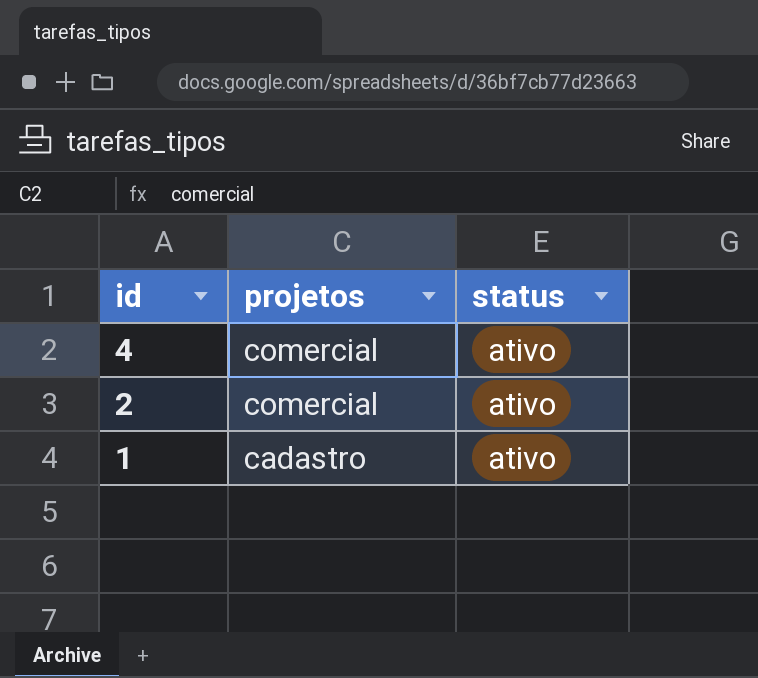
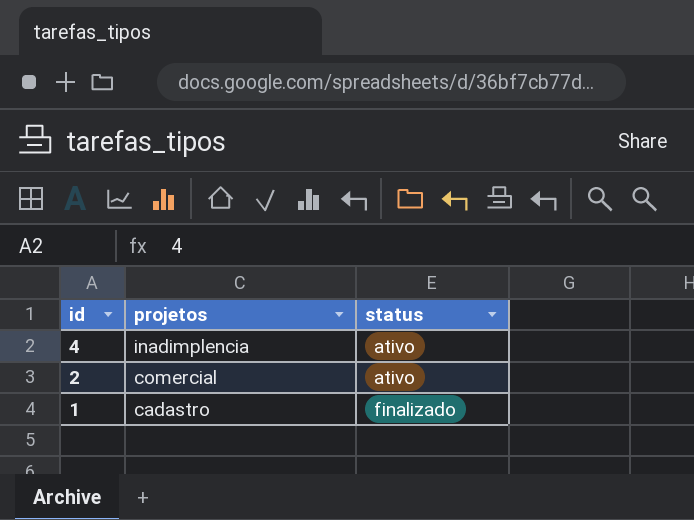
4 | projetos: comercial -> inadimplencia
1 | status: ativo -> finalizado

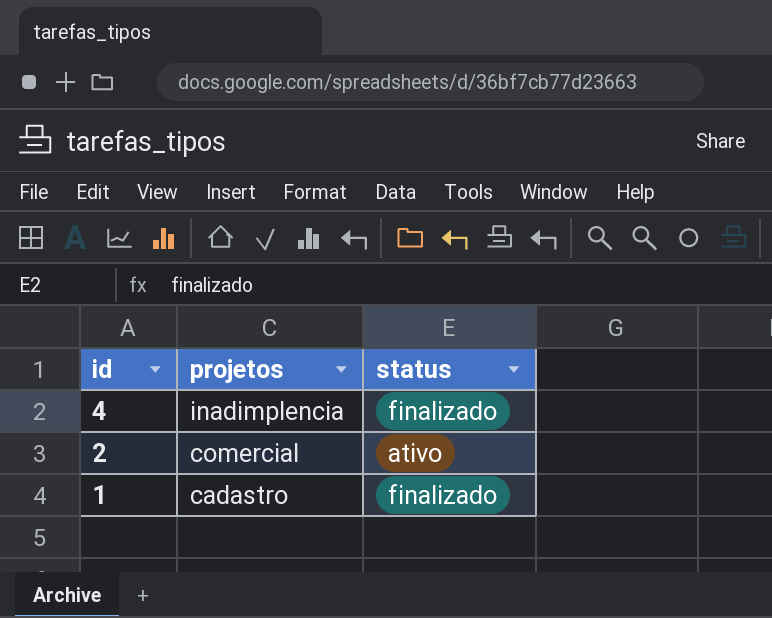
4 | status: ativo -> finalizado

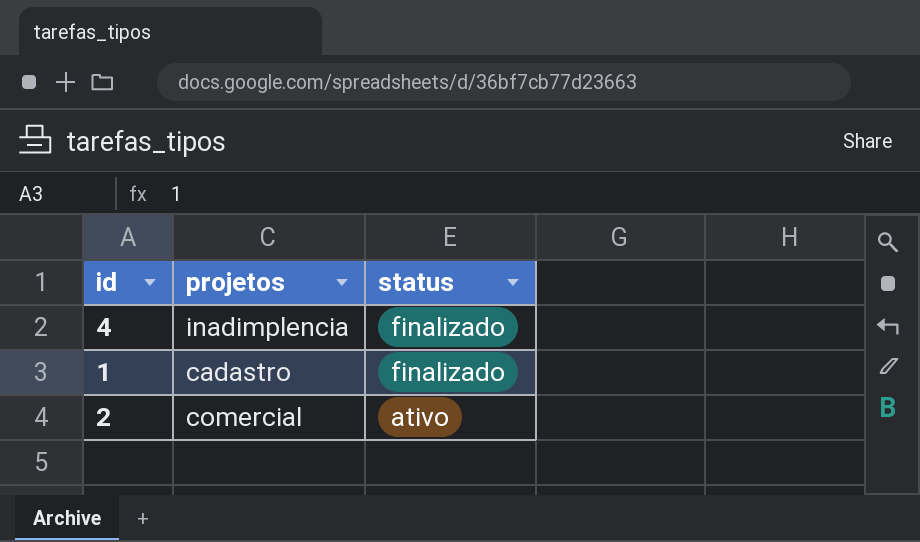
row order: id descending -> status descending

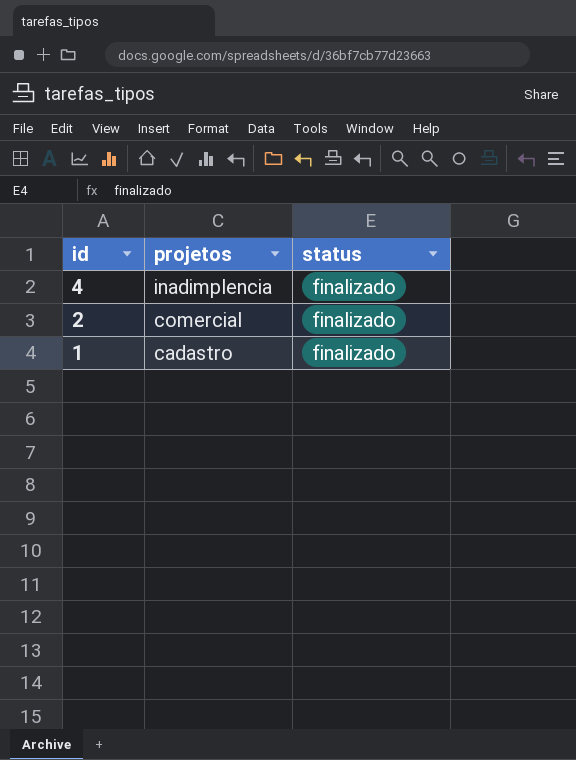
row order: status descending -> id descending
2 | status: ativo -> finalizado

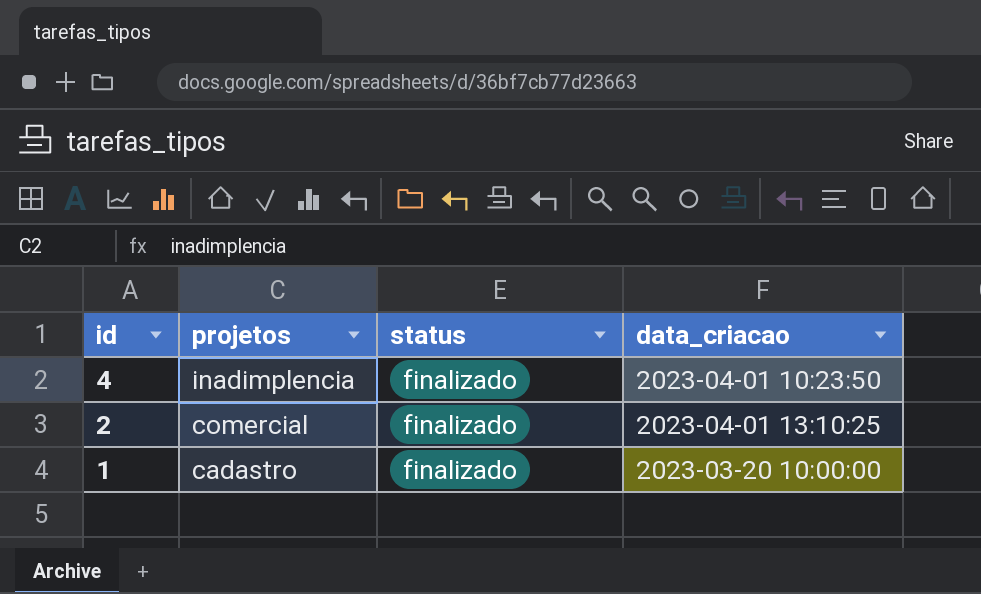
column data_criacao | position: none -> 4

